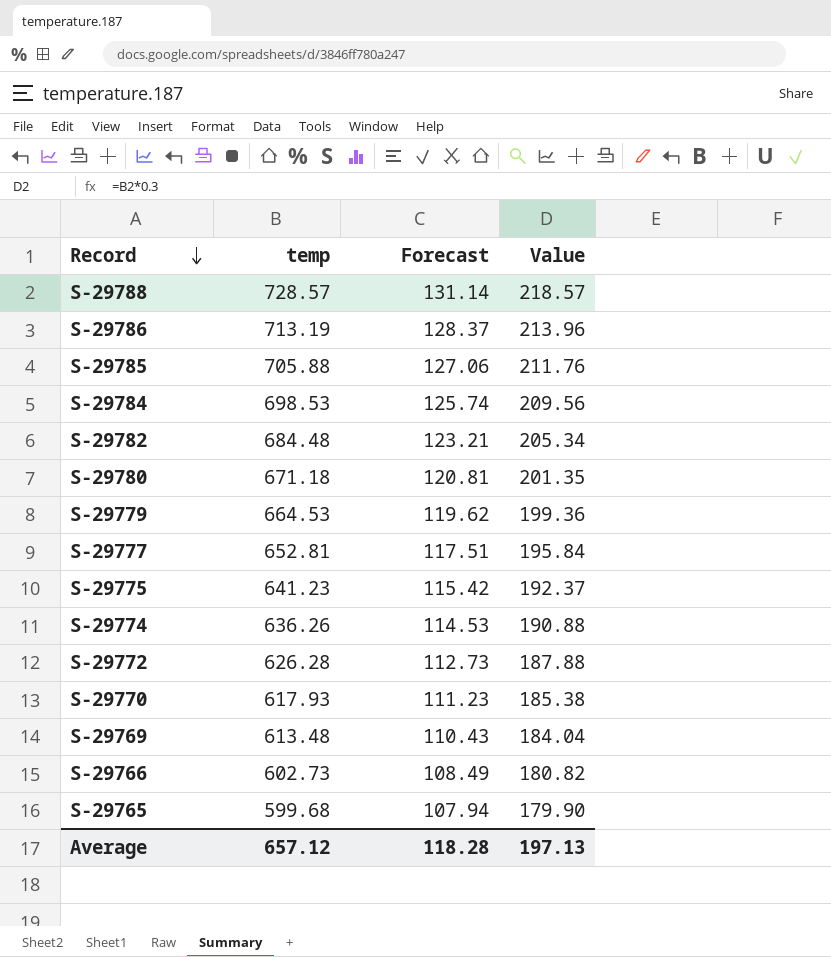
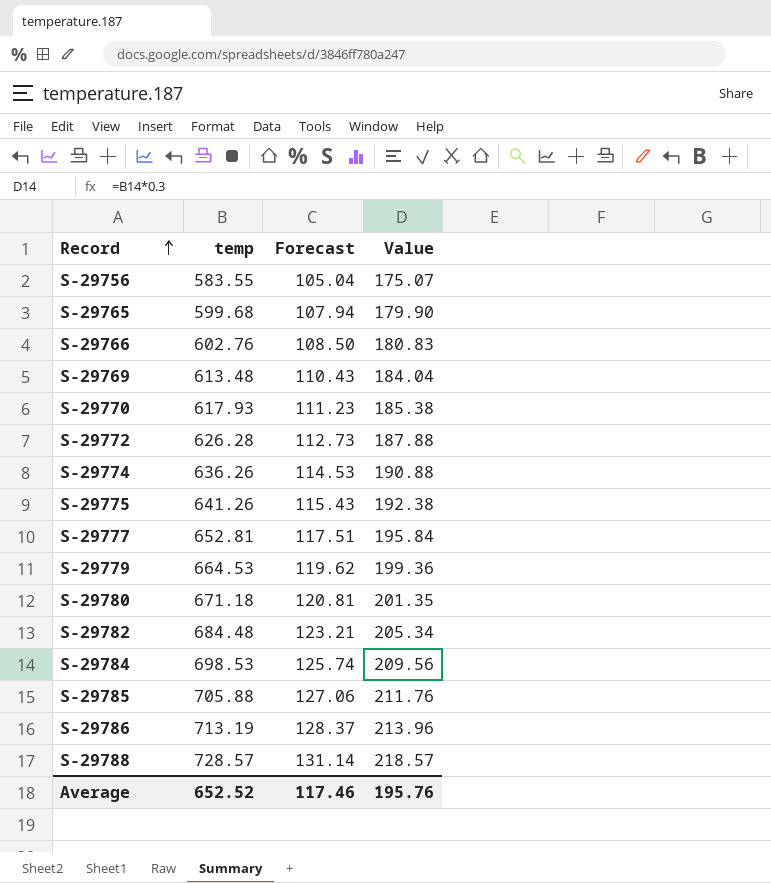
row order: Record descending -> Record ascending
row S-29756: none -> 583.55 | 105.04 | 175.07
S-29766 | temp: 602.73 -> 602.76
S-29766 | Forecast: 108.49 -> 108.50
S-29766 | Value: 180.82 -> 180.83
S-29775 | temp: 641.23 -> 641.26
S-29775 | Forecast: 115.42 -> 115.43
S-29775 | Value: 192.37 -> 192.38
Average | temp: 657.12 -> 652.52
Average | Forecast: 118.28 -> 117.46
Average | Value: 197.13 -> 195.76

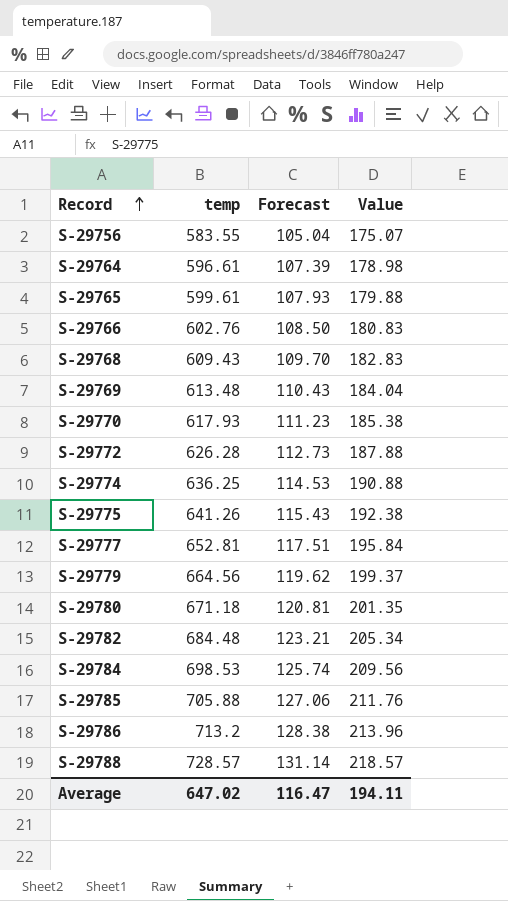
row S-29764: none -> 596.61 | 107.39 | 178.98
S-29765 | temp: 599.68 -> 599.61
S-29765 | Forecast: 107.94 -> 107.93
S-29765 | Value: 179.90 -> 179.88
row S-29768: none -> 609.43 | 109.70 | 182.83
S-29774 | temp: 636.26 -> 636.25
S-29779 | temp: 664.53 -> 664.56
S-29779 | Value: 199.36 -> 199.37
S-29786 | temp: 713.19 -> 713.2
S-29786 | Forecast: 128.37 -> 128.38
Average | temp: 652.52 -> 647.02
Average | Forecast: 117.46 -> 116.47
Average | Value: 195.76 -> 194.11

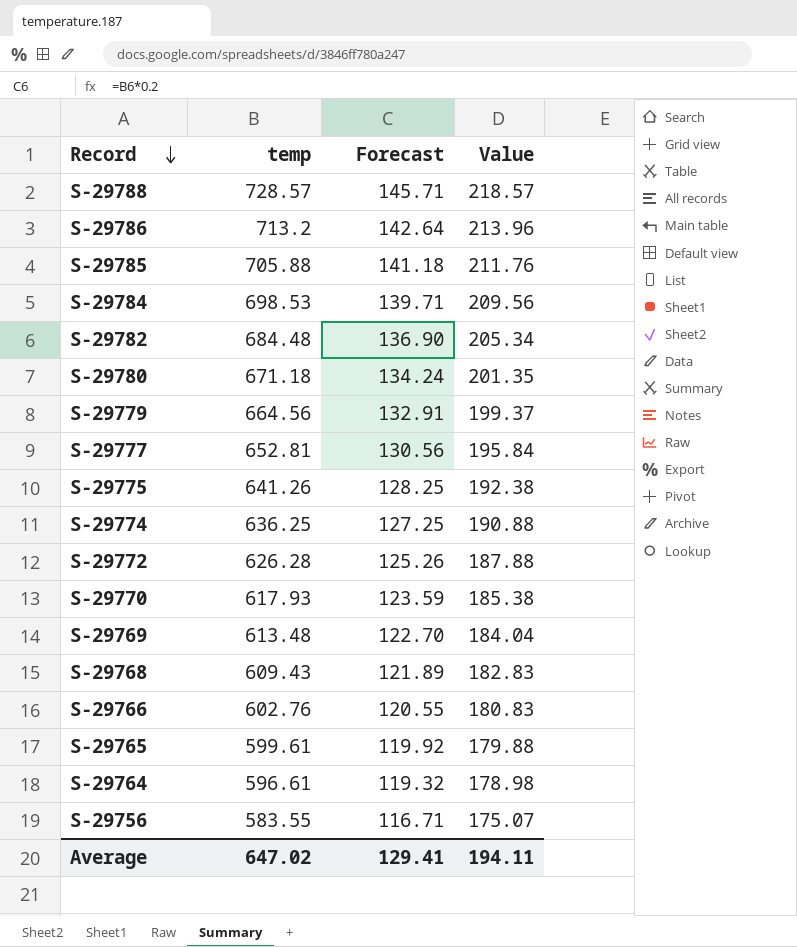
row order: Record ascending -> Record descending
column Forecast | formula: [temp] * 0.18 -> [temp] * 0.2
Average | Forecast: 116.47 -> 129.41

